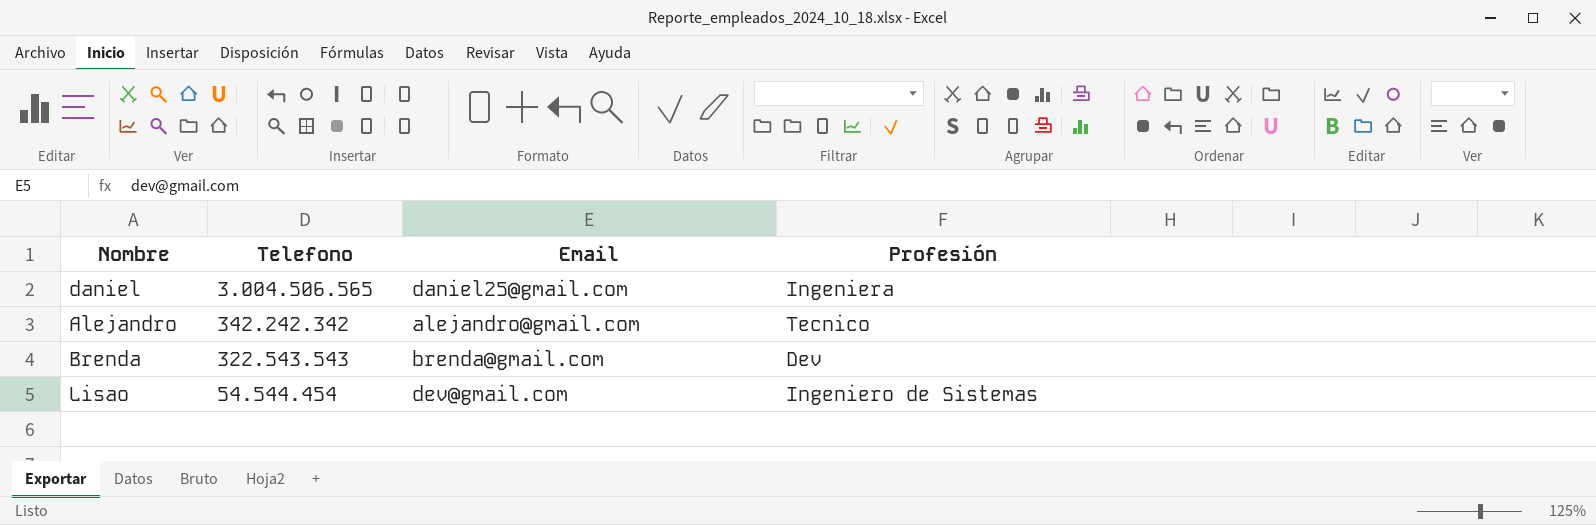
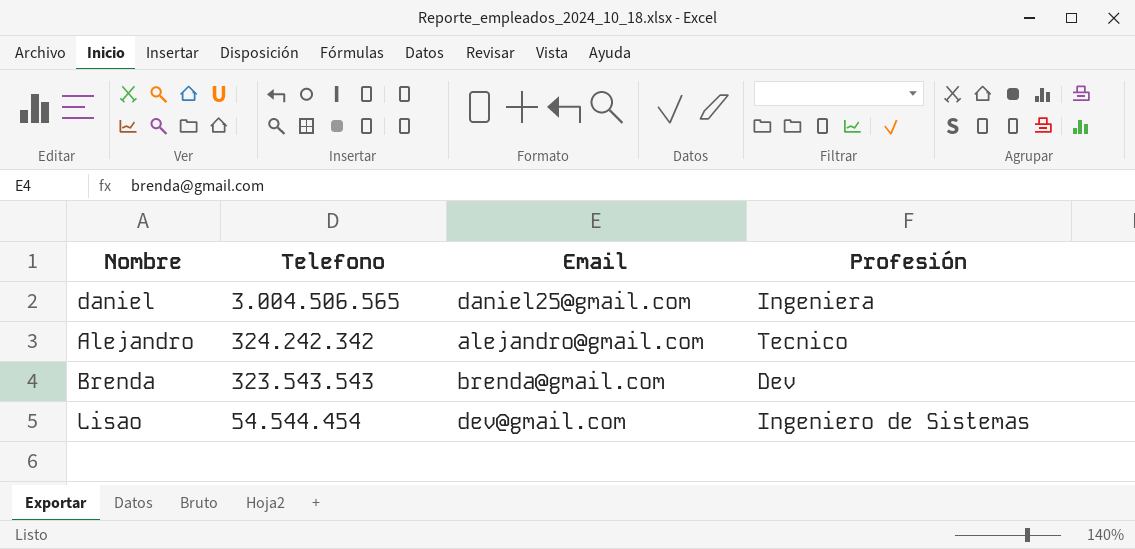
Alejandro | Telefono: 342.242.342 -> 324.242.342
Brenda | Telefono: 322.543.543 -> 323.543.543

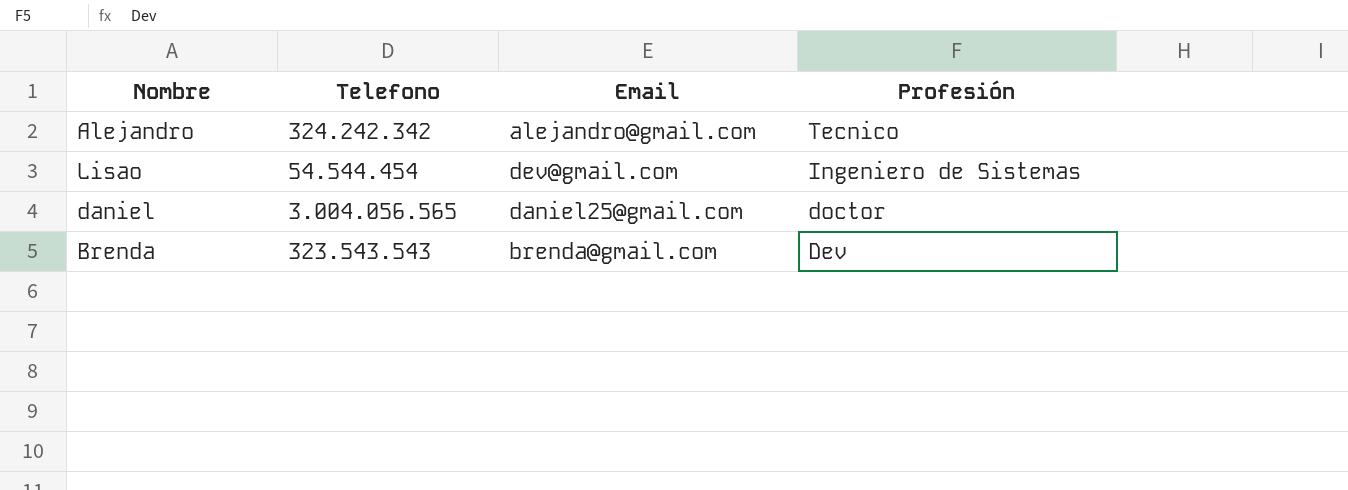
row order: Telefono descending -> Profesión descending
daniel | Telefono: 3.004.506.565 -> 3.004.056.565
daniel | Profesión: Ingeniera -> doctor

